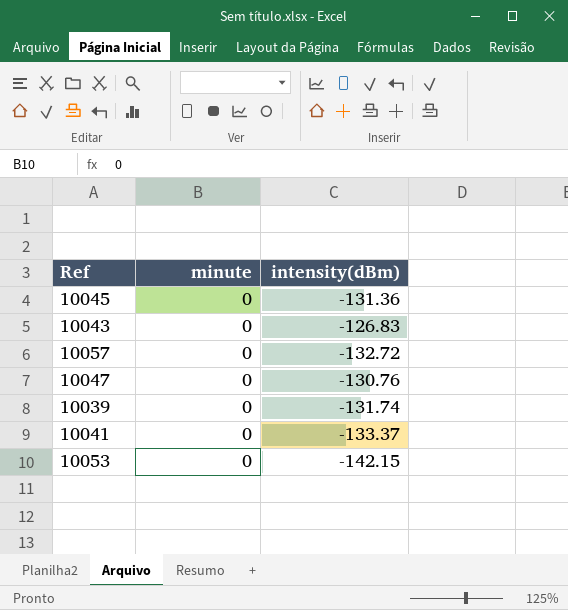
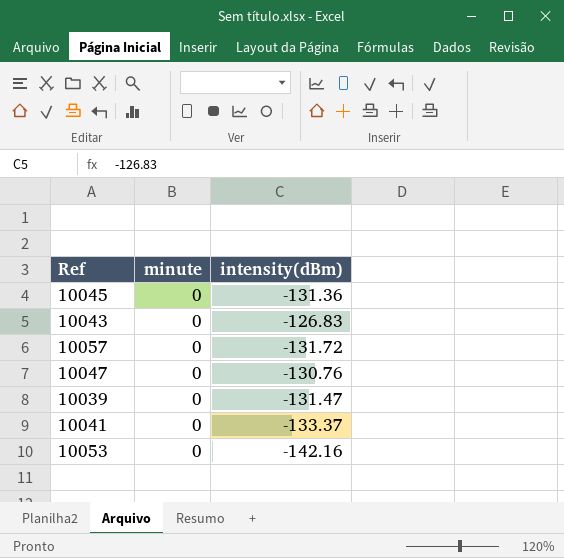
10057 | intensity(dBm): -132.72 -> -131.72
10039 | intensity(dBm): -131.74 -> -131.47
10053 | intensity(dBm): -142.15 -> -142.16

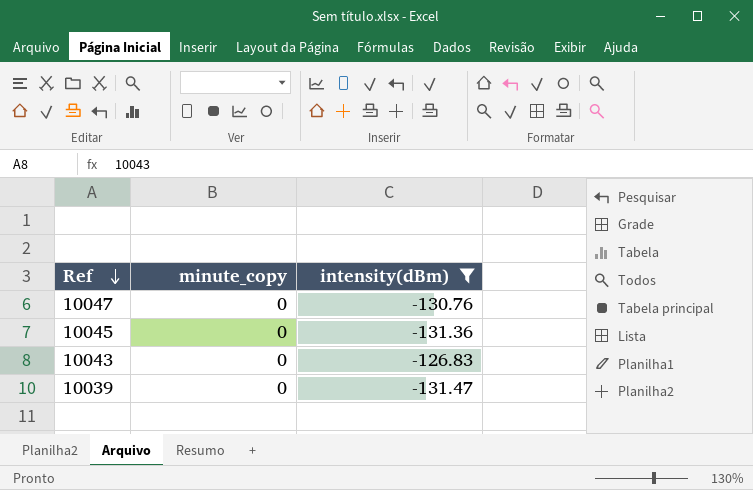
filter: none -> intensity(dBm) >= -131.47
row order: none -> Ref descending
column name: minute -> minute_copy

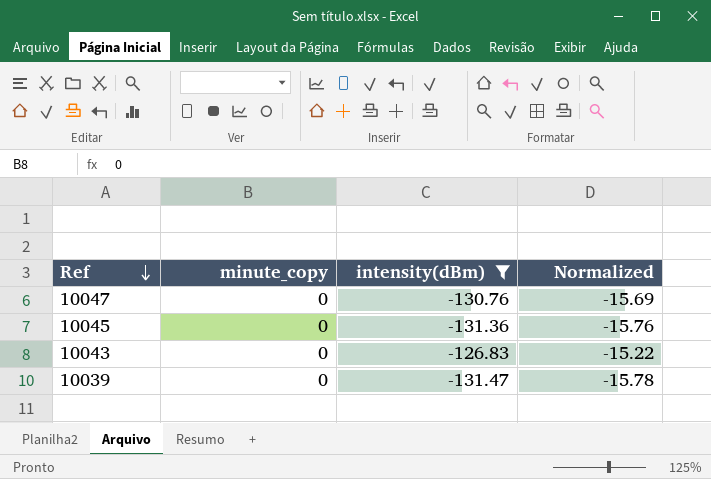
column Normalized | formula: none -> [intensity(dBm)] * 0.12

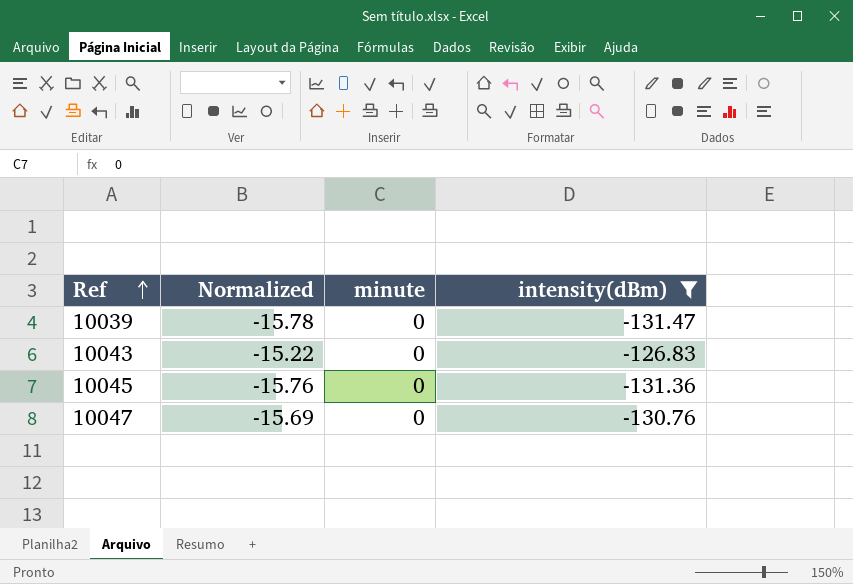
row order: Ref descending -> Ref ascending
column Normalized | position: 4 -> 2
column name: minute_copy -> minute

